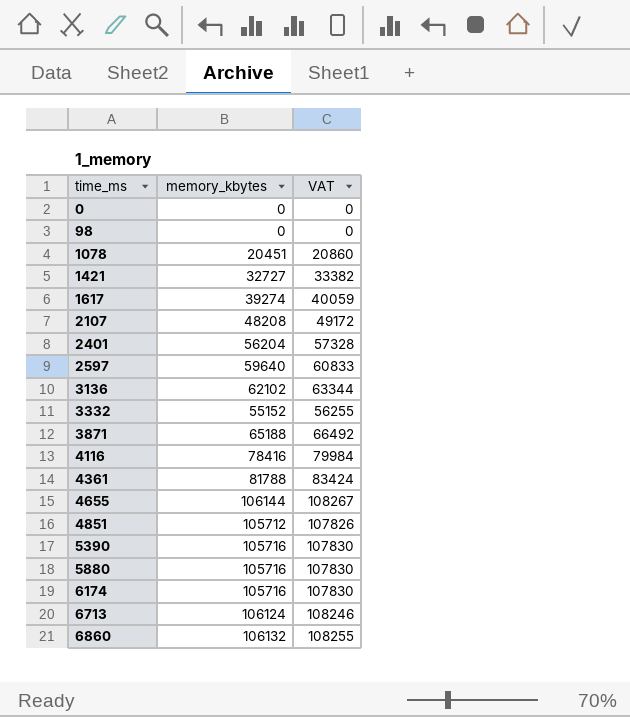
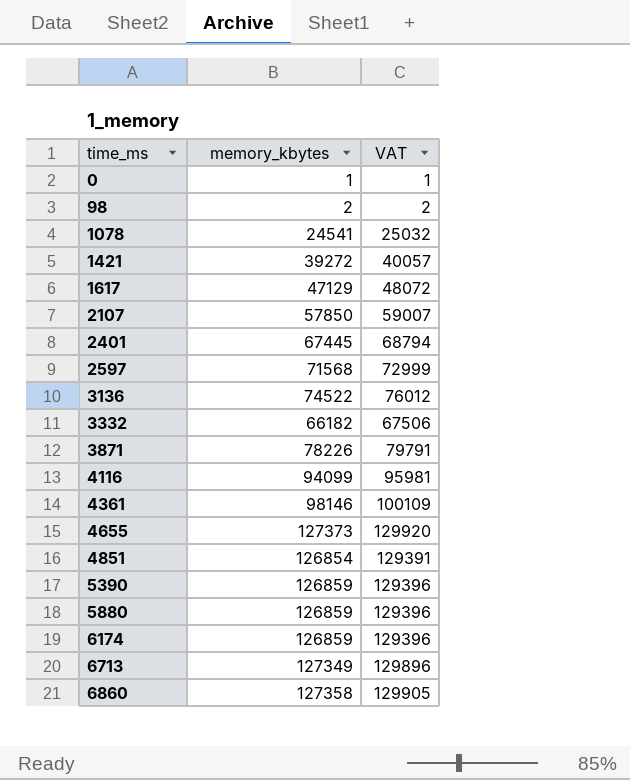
0 | memory_kbytes: 0 -> 1
0 | VAT: 0 -> 1
98 | memory_kbytes: 0 -> 2
98 | VAT: 0 -> 2
1078 | memory_kbytes: 20451 -> 24541
1078 | VAT: 20860 -> 25032
1421 | memory_kbytes: 32727 -> 39272
1421 | VAT: 33382 -> 40057
1617 | memory_kbytes: 39274 -> 47129
1617 | VAT: 40059 -> 48072
2107 | memory_kbytes: 48208 -> 57850
2107 | VAT: 49172 -> 59007
2401 | memory_kbytes: 56204 -> 67445
2401 | VAT: 57328 -> 68794
2597 | memory_kbytes: 59640 -> 71568
2597 | VAT: 60833 -> 72999
3136 | memory_kbytes: 62102 -> 74522
3136 | VAT: 63344 -> 76012
3332 | memory_kbytes: 55152 -> 66182
3332 | VAT: 56255 -> 67506
3871 | memory_kbytes: 65188 -> 78226
3871 | VAT: 66492 -> 79791
4116 | memory_kbytes: 78416 -> 94099
4116 | VAT: 79984 -> 95981
4361 | memory_kbytes: 81788 -> 98146
4361 | VAT: 83424 -> 100109
4655 | memory_kbytes: 106144 -> 127373
4655 | VAT: 108267 -> 129920
4851 | memory_kbytes: 105712 -> 126854
4851 | VAT: 107826 -> 129391
5390 | memory_kbytes: 105716 -> 126859
5390 | VAT: 107830 -> 129396
5880 | memory_kbytes: 105716 -> 126859
5880 | VAT: 107830 -> 129396
6174 | memory_kbytes: 105716 -> 126859
6174 | VAT: 107830 -> 129396
6713 | memory_kbytes: 106124 -> 127349
6713 | VAT: 108246 -> 129896
6860 | memory_kbytes: 106132 -> 127358
6860 | VAT: 108255 -> 129905

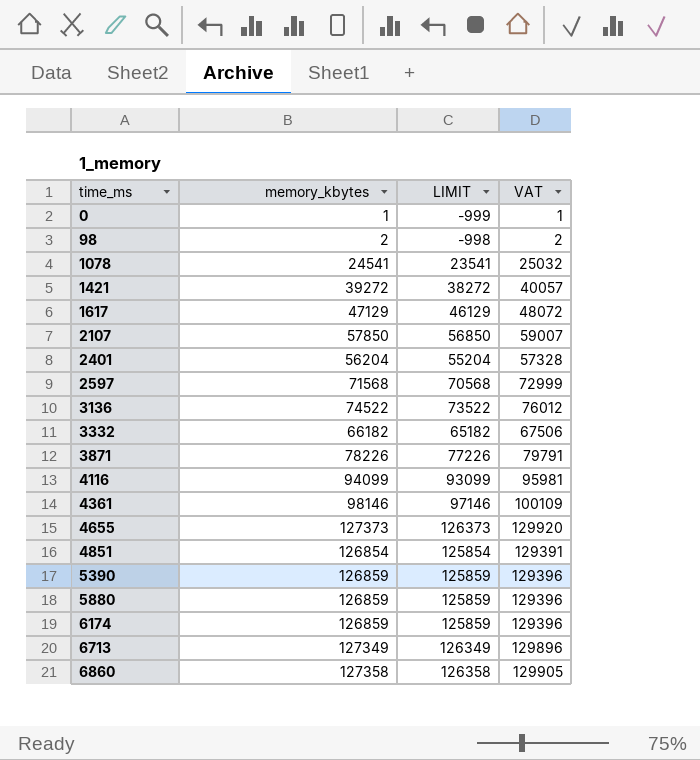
column LIMIT | formula: none -> [memory_kbytes] - 1000
2401 | memory_kbytes: 67445 -> 56204
2401 | VAT: 68794 -> 57328

